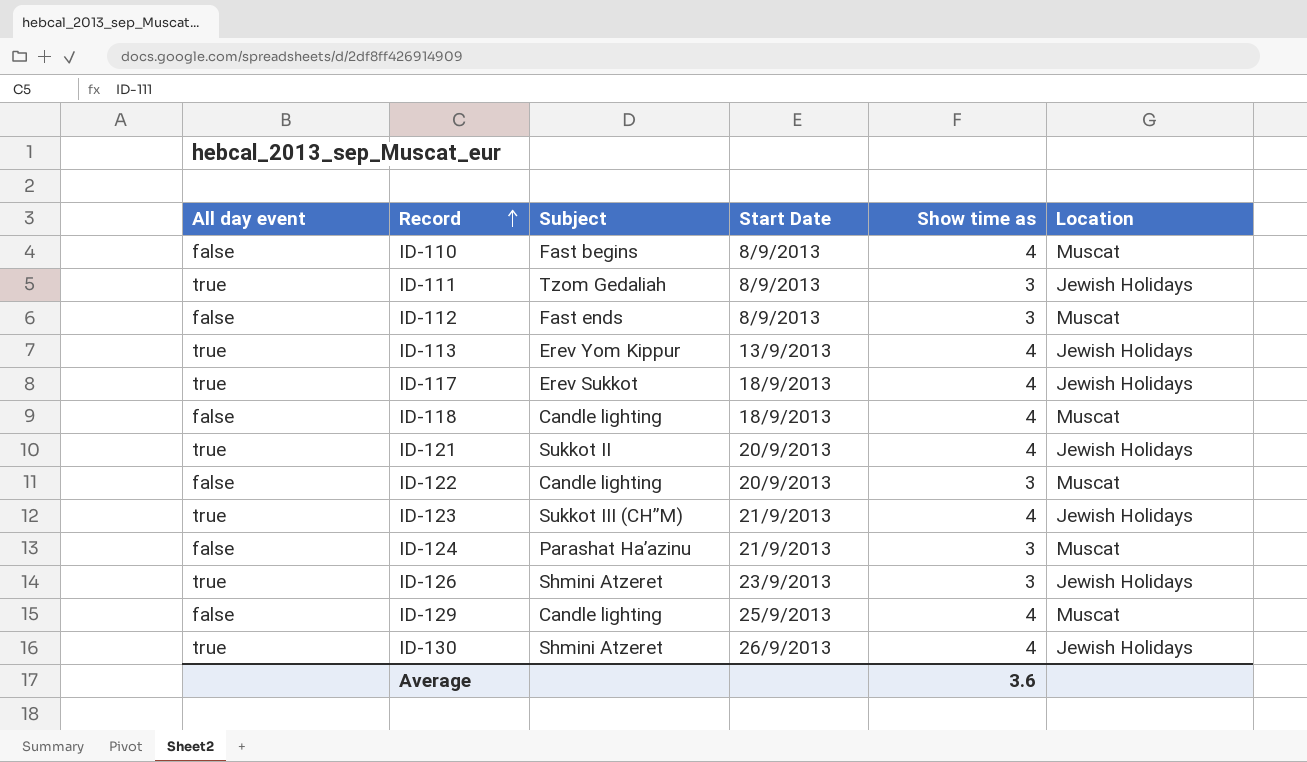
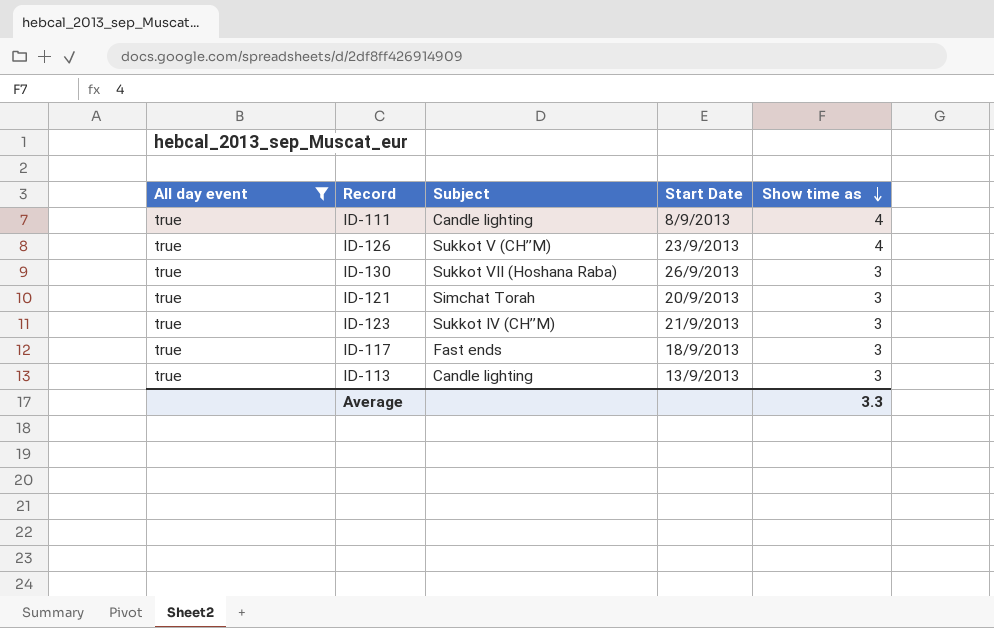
filter: none -> All day event = true
row order: Record ascending -> Show time as descending
column Location | position: 6 -> none
ID-111 | Subject: Tzom Gedaliah -> Candle lighting
ID-111 | Show time as: 3 -> 4
ID-126 | Subject: Shmini Atzeret -> Sukkot V (CH’’M)
ID-126 | Show time as: 3 -> 4
ID-130 | Subject: Shmini Atzeret -> Sukkot VII (Hoshana Raba)
ID-130 | Show time as: 4 -> 3
ID-121 | Subject: Sukkot II -> Simchat Torah
ID-121 | Show time as: 4 -> 3
ID-123 | Subject: Sukkot III (CH’’M) -> Sukkot IV (CH’’M)
ID-123 | Show time as: 4 -> 3
ID-117 | Subject: Erev Sukkot -> Fast ends
ID-117 | Show time as: 4 -> 3
ID-113 | Subject: Erev Yom Kippur -> Candle lighting
ID-113 | Show time as: 4 -> 3
Average | Show time as: 3.6 -> 3.3

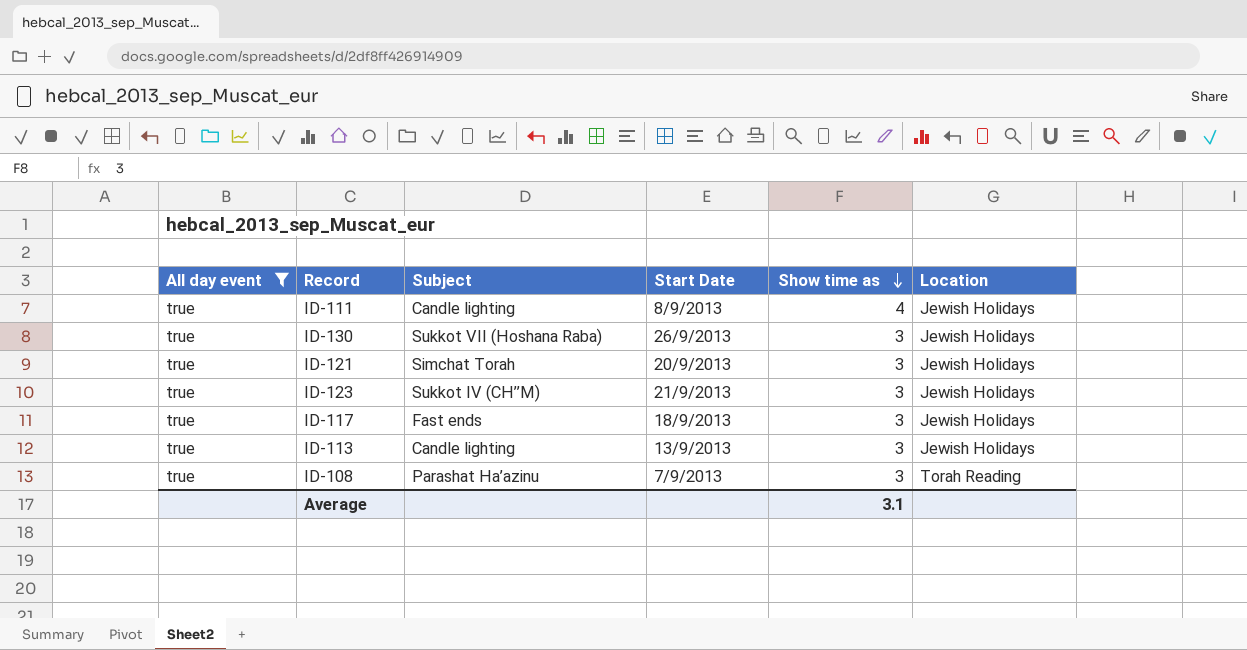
column Location | position: none -> 6
row ID-126: true | Sukkot V (CH’’M) | 23/9/2013 | 4 -> none
row ID-108: none -> true | Parashat Ha’azinu | 7/9/2013 | 3 | Torah Reading
Average | Show time as: 3.3 -> 3.1

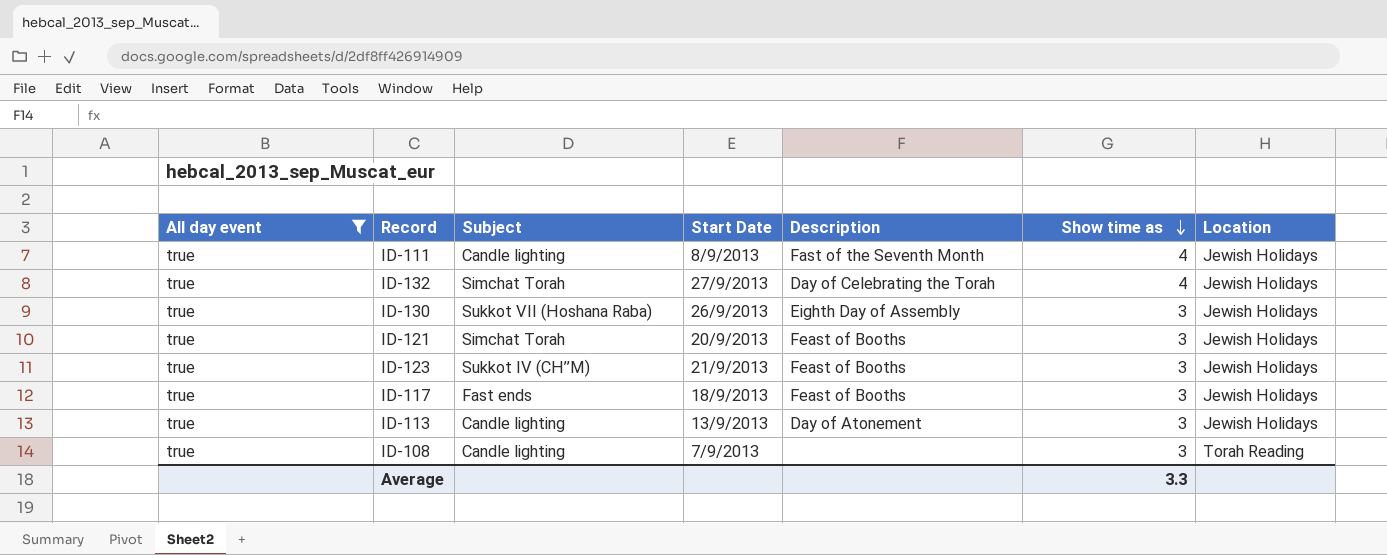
column Description | position: none -> 5
row ID-132: none -> true | Simchat Torah | 27/9/2013 | Day of Celebrating the Torah | 4 | Jewish Holidays
ID-108 | Subject: Parashat Ha’azinu -> Candle lighting
Average | Show time as: 3.1 -> 3.3

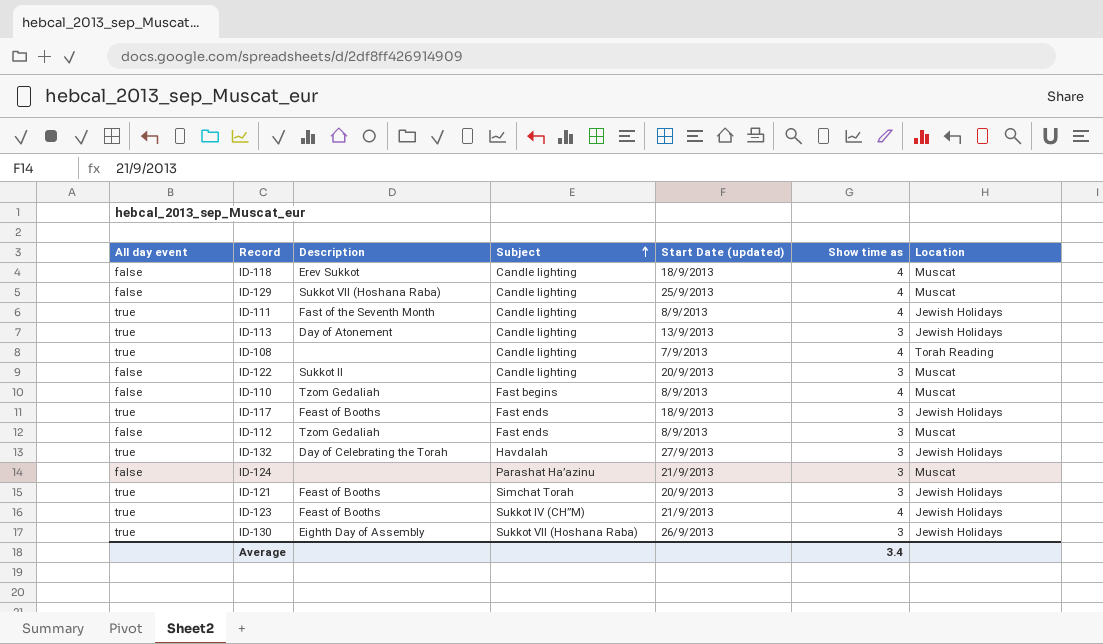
filter: All day event = true -> none
row order: Show time as descending -> Subject ascending
column Description | position: 5 -> 3
column name: Start Date -> Start Date (updated)
ID-108 | Show time as: 3 -> 4
ID-132 | Subject: Simchat Torah -> Havdalah
ID-132 | Show time as: 4 -> 3
ID-123 | Show time as: 3 -> 4
Average | Show time as: 3.3 -> 3.4

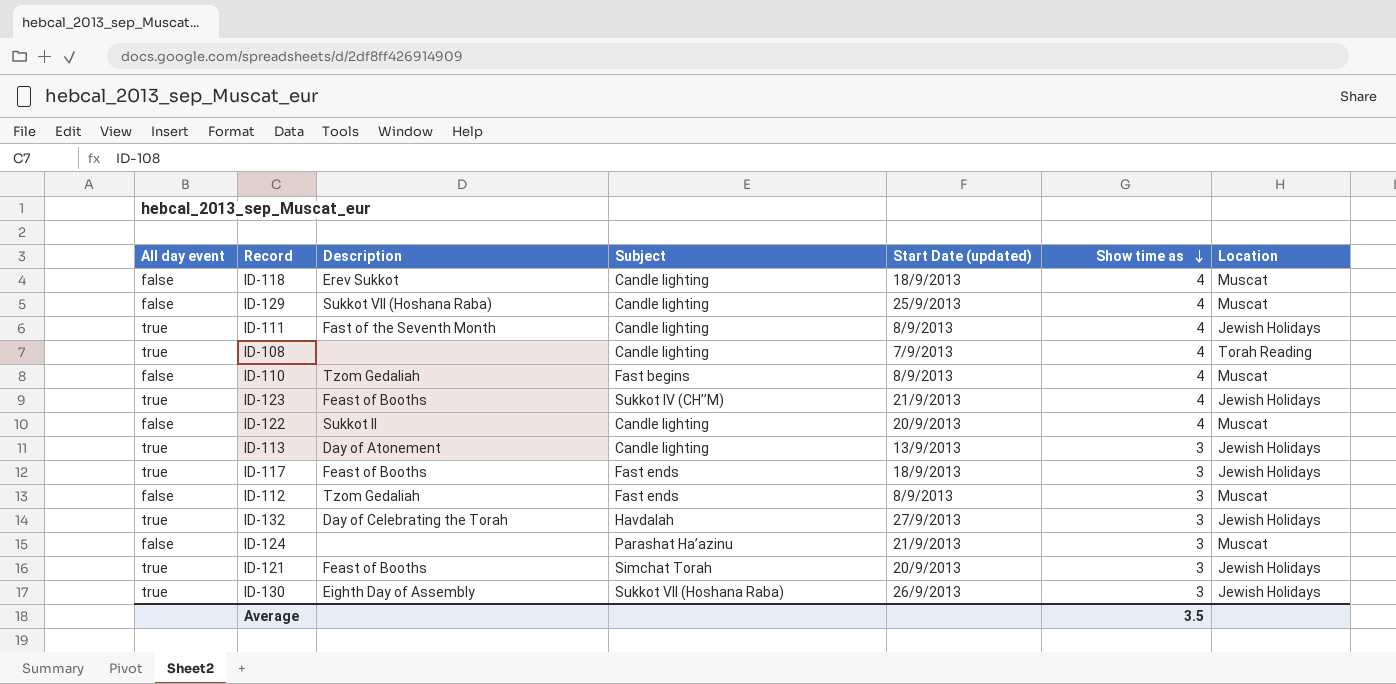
row order: Subject ascending -> Show time as descending
ID-122 | Show time as: 3 -> 4
Average | Show time as: 3.4 -> 3.5

